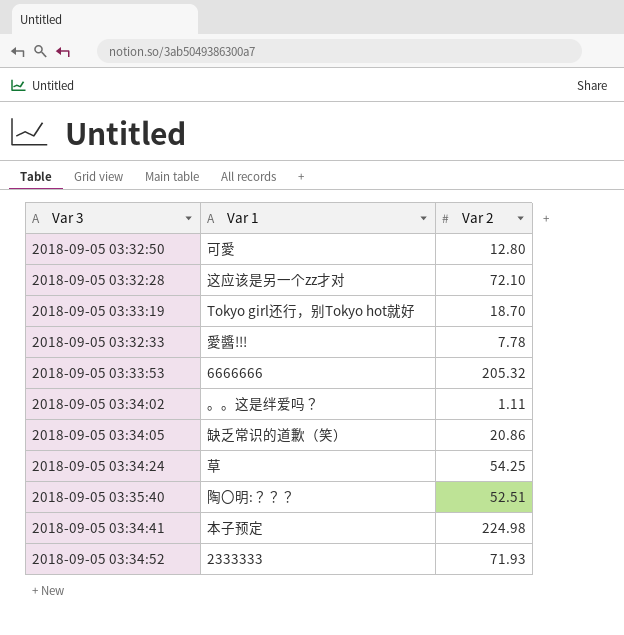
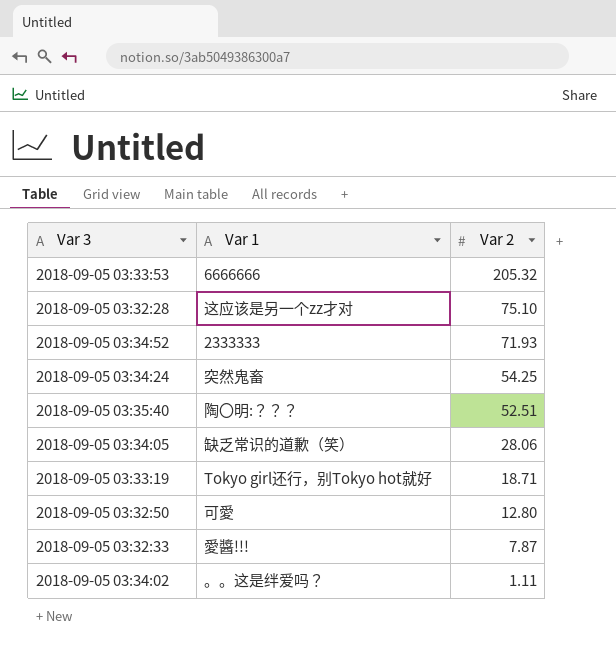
row order: none -> Var 2 descending
row 2018-09-05 03:34:41: 本子预定 | 224.98 -> none
2018-09-05 03:32:28 | Var 2: 72.10 -> 75.10
2018-09-05 03:34:24 | Var 1: 草 -> 突然鬼畜
2018-09-05 03:34:05 | Var 2: 20.86 -> 28.06
2018-09-05 03:33:19 | Var 2: 18.70 -> 18.71
2018-09-05 03:32:33 | Var 2: 7.78 -> 7.87

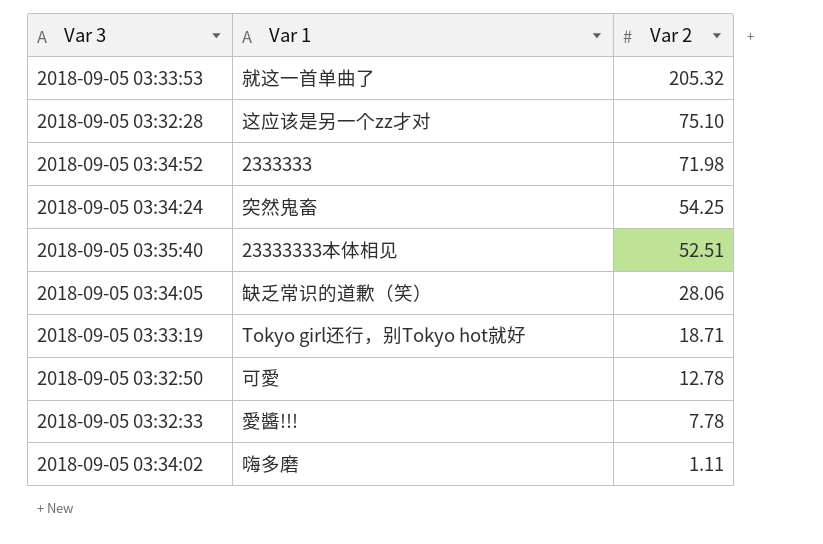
2018-09-05 03:33:53 | Var 1: 6666666 -> 就这一首单曲了
2018-09-05 03:34:52 | Var 2: 71.93 -> 71.98
2018-09-05 03:35:40 | Var 1: 陶〇明:？？？ -> 23333333本体相见
2018-09-05 03:32:50 | Var 2: 12.80 -> 12.78
2018-09-05 03:32:33 | Var 2: 7.87 -> 7.78
2018-09-05 03:34:02 | Var 1: 。。这是绊爱吗？ -> 嗨多磨

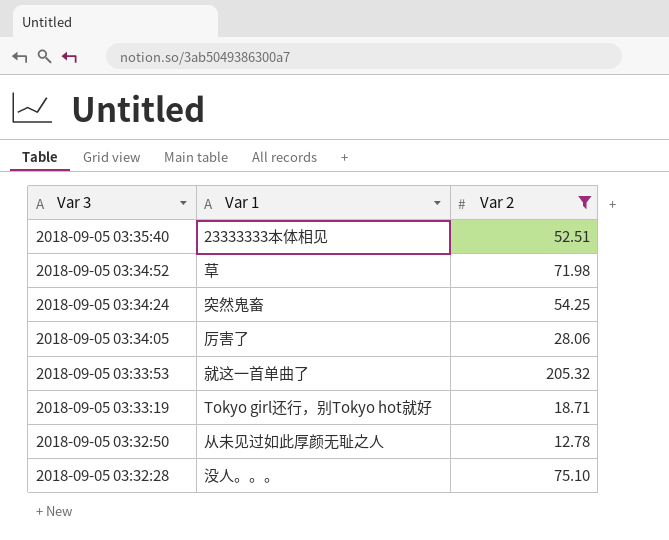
filter: none -> Var 2 >= 12.78
row order: Var 2 descending -> Var 3 descending
2018-09-05 03:34:52 | Var 1: 2333333 -> 草
2018-09-05 03:34:05 | Var 1: 缺乏常识的道歉（笑） -> 厉害了
2018-09-05 03:32:50 | Var 1: 可愛 -> 从未见过如此厚颜无耻之人
2018-09-05 03:32:28 | Var 1: 这应该是另一个zz才对 -> 没人。。。

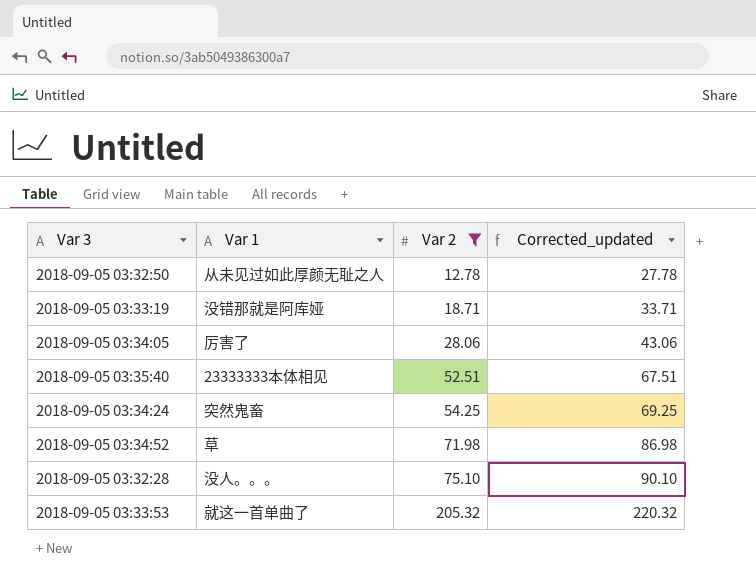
row order: Var 3 descending -> Var 2 ascending
column Corrected_updated | formula: none -> [Var 2] + 15
2018-09-05 03:33:19 | Var 1: Tokyo girl还行，别Tokyo hot就好 -> 没错那就是阿库娅

